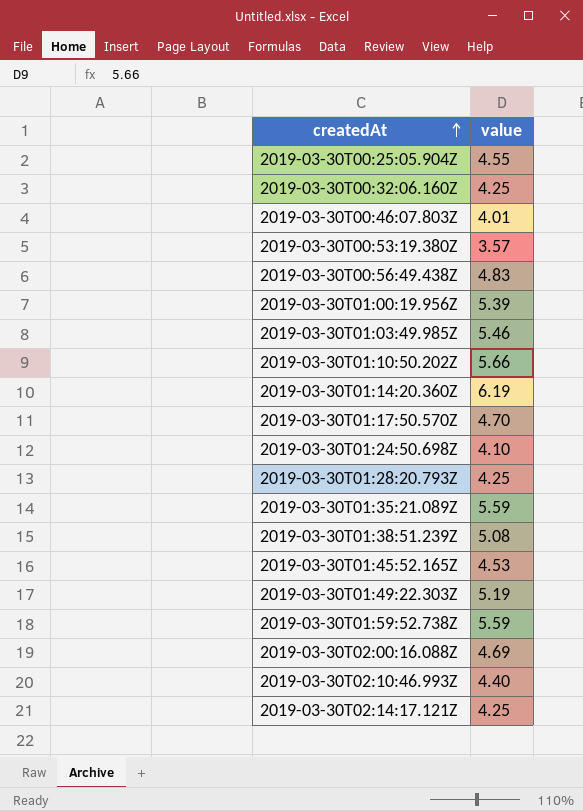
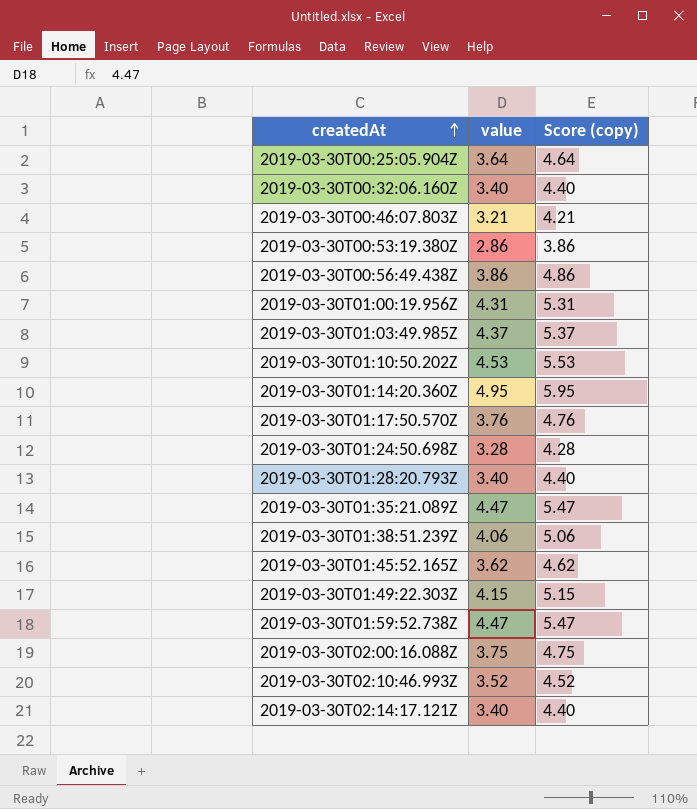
column Score (copy) | formula: none -> [value] + 1
2019-03-30T00:25:05.904Z | value: 4.55 -> 3.64
2019-03-30T00:32:06.160Z | value: 4.25 -> 3.40
2019-03-30T00:46:07.803Z | value: 4.01 -> 3.21
2019-03-30T00:53:19.380Z | value: 3.57 -> 2.86
2019-03-30T00:56:49.438Z | value: 4.83 -> 3.86
2019-03-30T01:00:19.956Z | value: 5.39 -> 4.31
2019-03-30T01:03:49.985Z | value: 5.46 -> 4.37
2019-03-30T01:10:50.202Z | value: 5.66 -> 4.53
2019-03-30T01:14:20.360Z | value: 6.19 -> 4.95
2019-03-30T01:17:50.570Z | value: 4.70 -> 3.76
2019-03-30T01:24:50.698Z | value: 4.10 -> 3.28
2019-03-30T01:28:20.793Z | value: 4.25 -> 3.40
2019-03-30T01:35:21.089Z | value: 5.59 -> 4.47
2019-03-30T01:38:51.239Z | value: 5.08 -> 4.06
2019-03-30T01:45:52.165Z | value: 4.53 -> 3.62
2019-03-30T01:49:22.303Z | value: 5.19 -> 4.15
2019-03-30T01:59:52.738Z | value: 5.59 -> 4.47
2019-03-30T02:00:16.088Z | value: 4.69 -> 3.75
2019-03-30T02:10:46.993Z | value: 4.40 -> 3.52
2019-03-30T02:14:17.121Z | value: 4.25 -> 3.40

